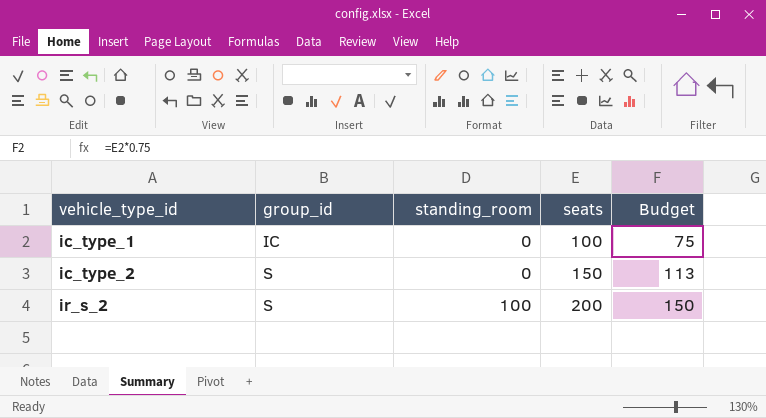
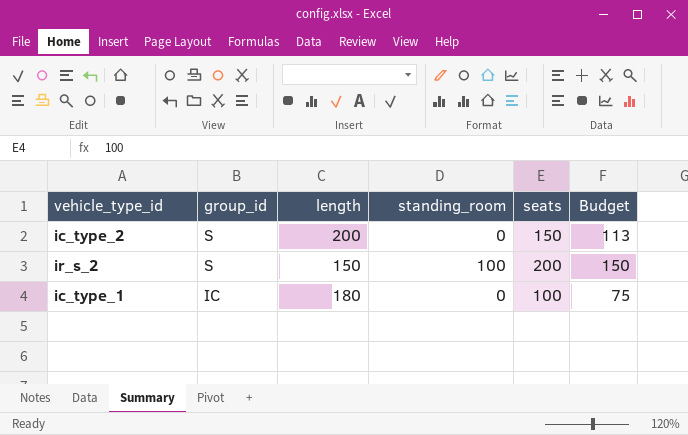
row order: vehicle_type_id ascending -> group_id descending
column length | position: none -> 3

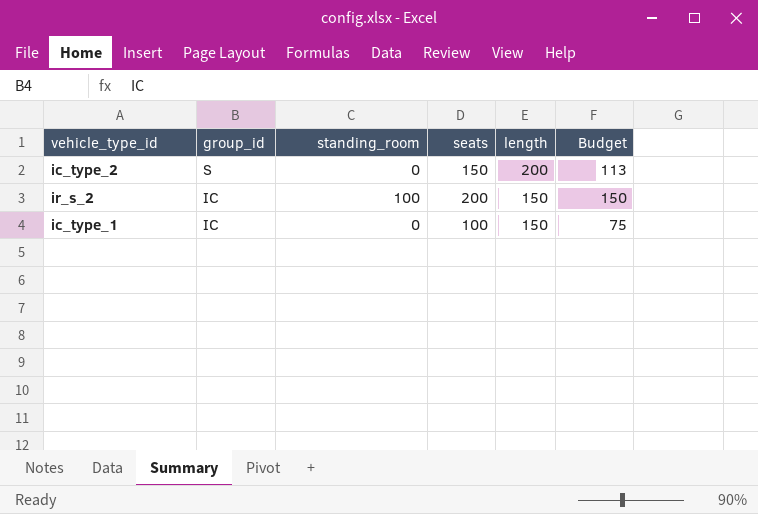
column length | position: 3 -> 5
ir_s_2 | group_id: S -> IC
ic_type_1 | length: 180 -> 150

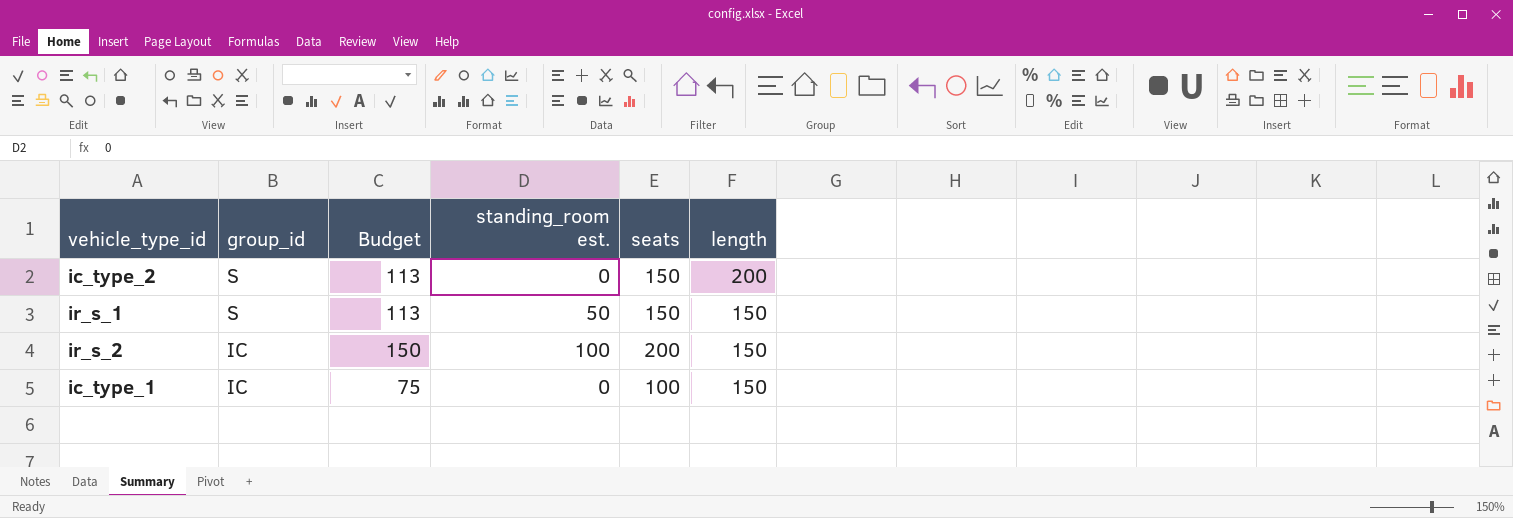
column Budget | position: 6 -> 3
column name: standing_room -> standing_room est.
row ir_s_1: none -> S | 113 | 50 | 150 | 150

